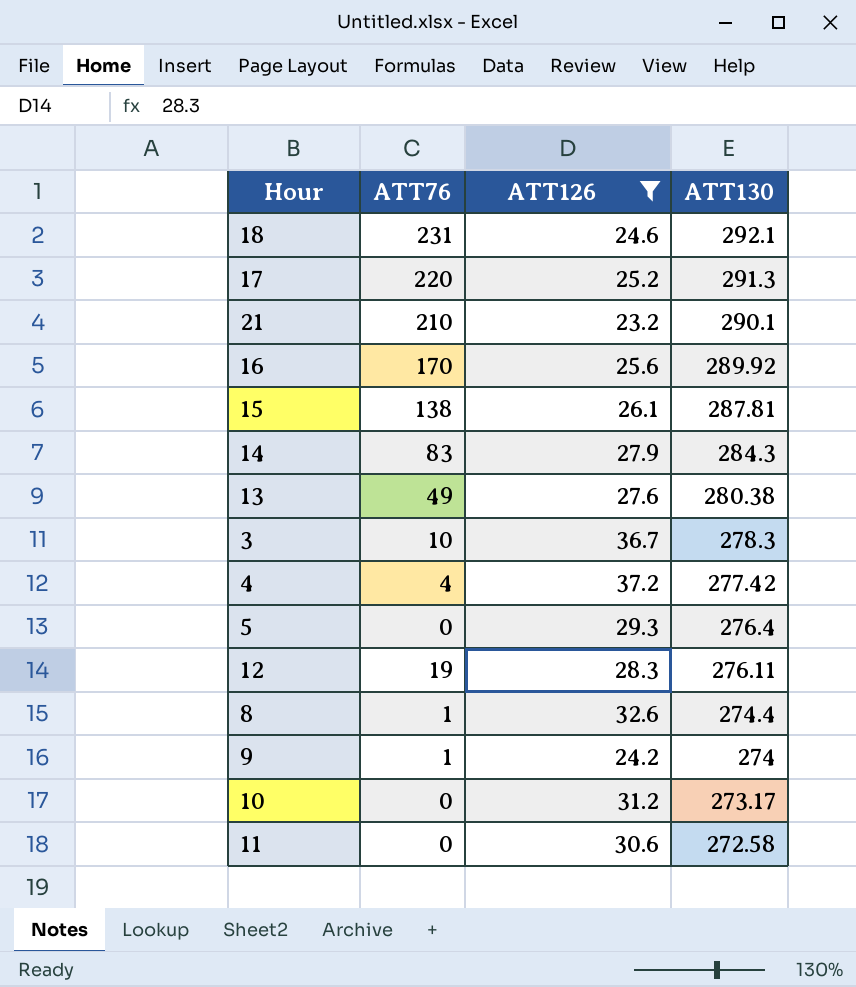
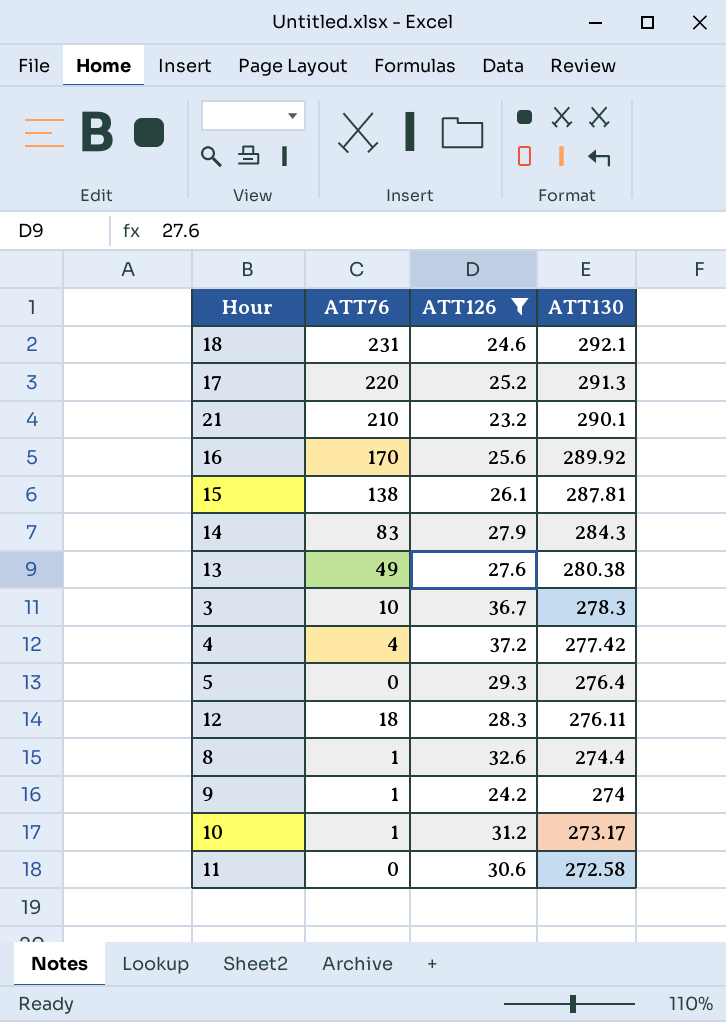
12 | ATT76: 19 -> 18
10 | ATT76: 0 -> 1

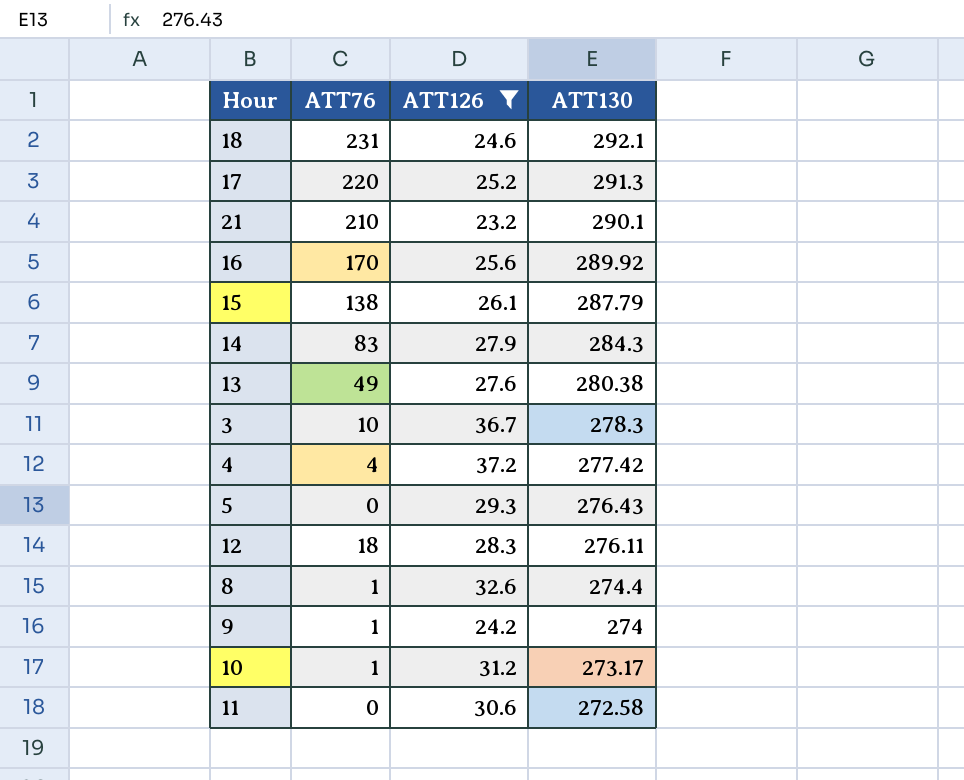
15 | ATT130: 287.81 -> 287.79
5 | ATT130: 276.4 -> 276.43

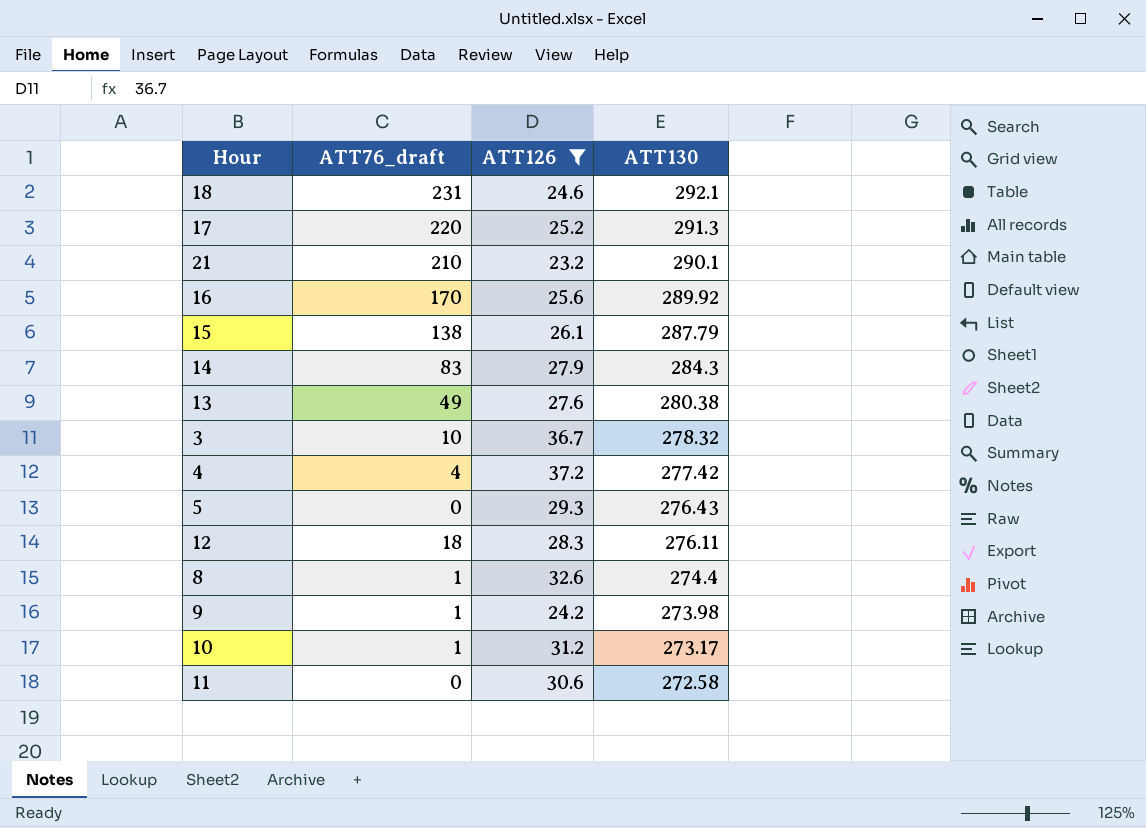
column name: ATT76 -> ATT76_draft
3 | ATT130: 278.3 -> 278.32
9 | ATT130: 274 -> 273.98

